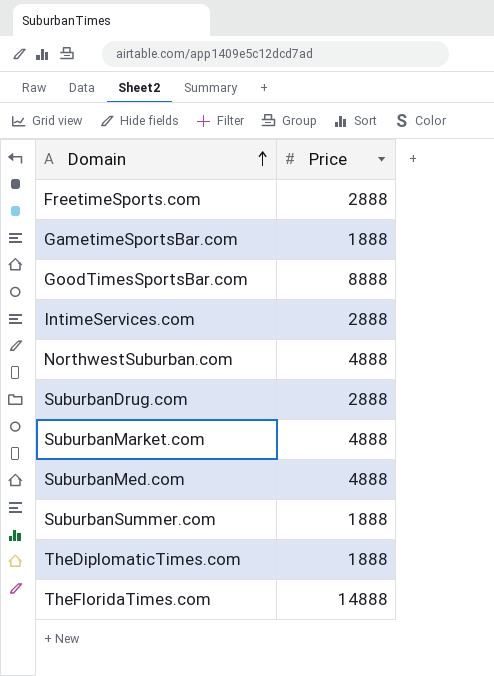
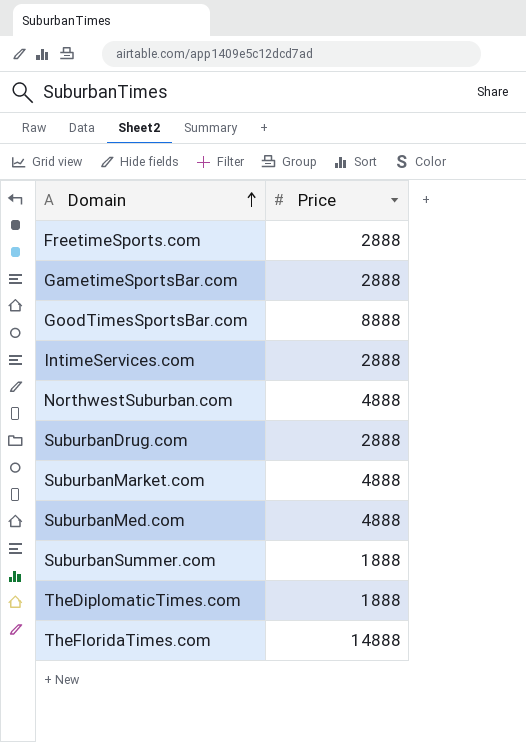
GametimeSportsBar.com | Price: 1888 -> 2888

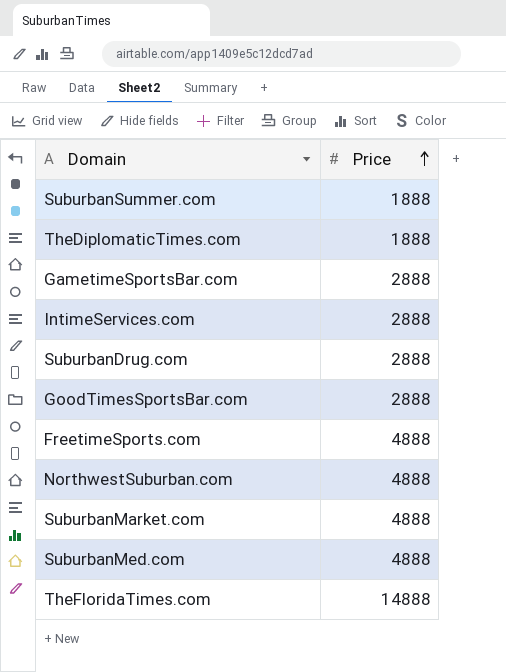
row order: Domain ascending -> Price ascending
GoodTimesSportsBar.com | Price: 8888 -> 2888
FreetimeSports.com | Price: 2888 -> 4888

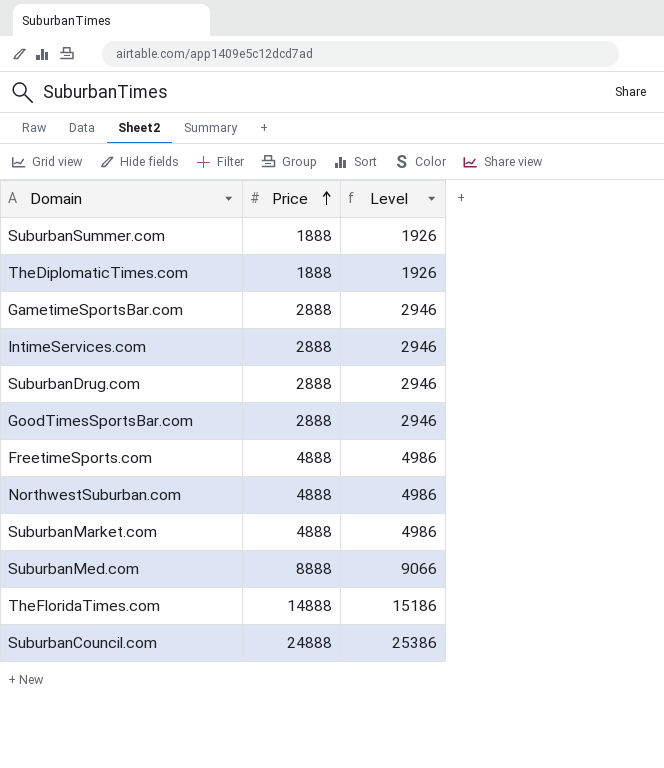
column Level | formula: none -> [Price] * 1.02
SuburbanMed.com | Price: 4888 -> 8888
row SuburbanCouncil.com: none -> 24888 | 25386

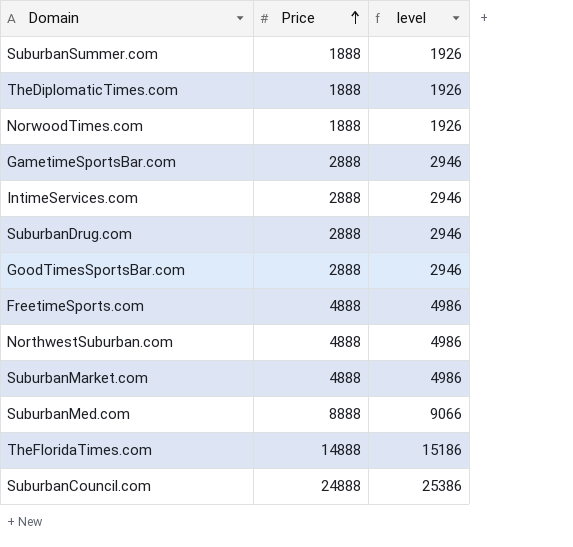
column name: Level -> level
row NorwoodTimes.com: none -> 1888 | 1926

